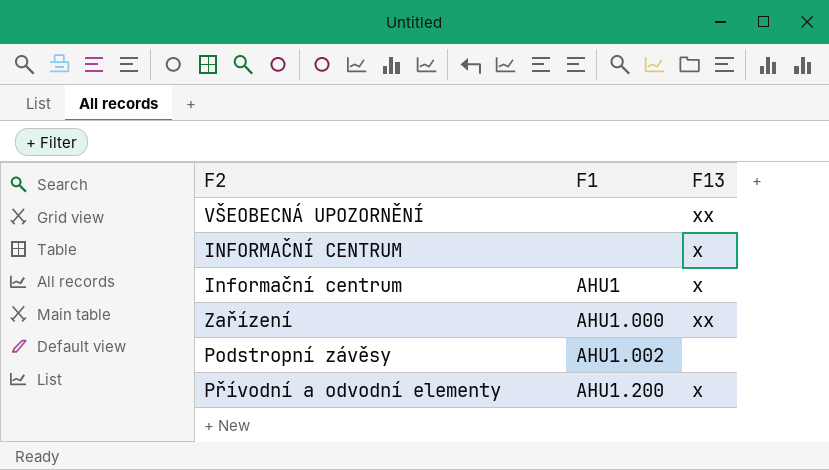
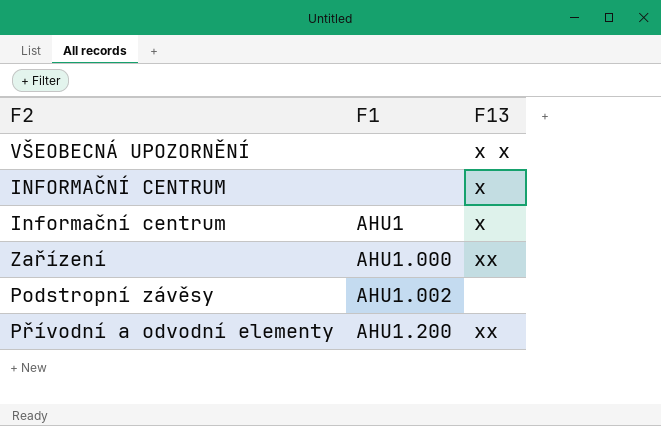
VŠEOBECNÁ UPOZORNĚNÍ | F13: xx -> x x
Přívodní a odvodní elementy | F13: x -> xx

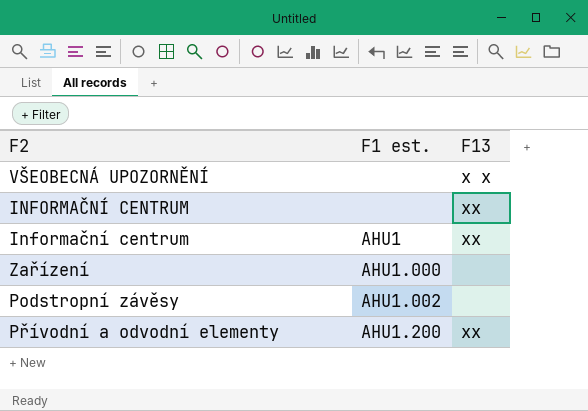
column name: F1 -> F1 est.
INFORMAČNÍ CENTRUM | F13: x -> xx
Informační centrum | F13: x -> xx
Zařízení | F13: xx -> none

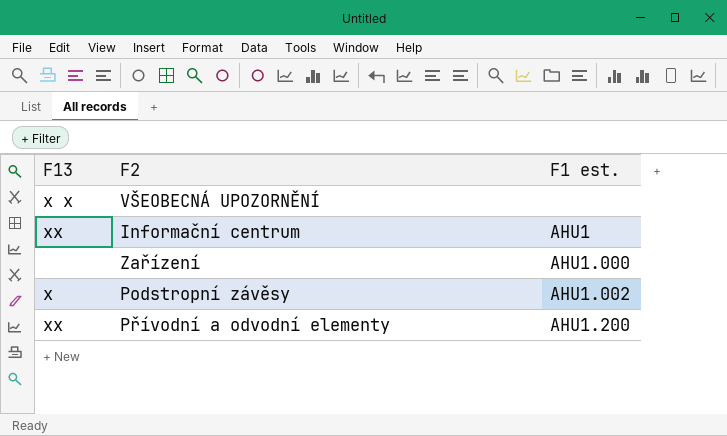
column F13 | position: 3 -> 1
row INFORMAČNÍ CENTRUM: none | xx -> none
Podstropní závěsy | F13: none -> x

